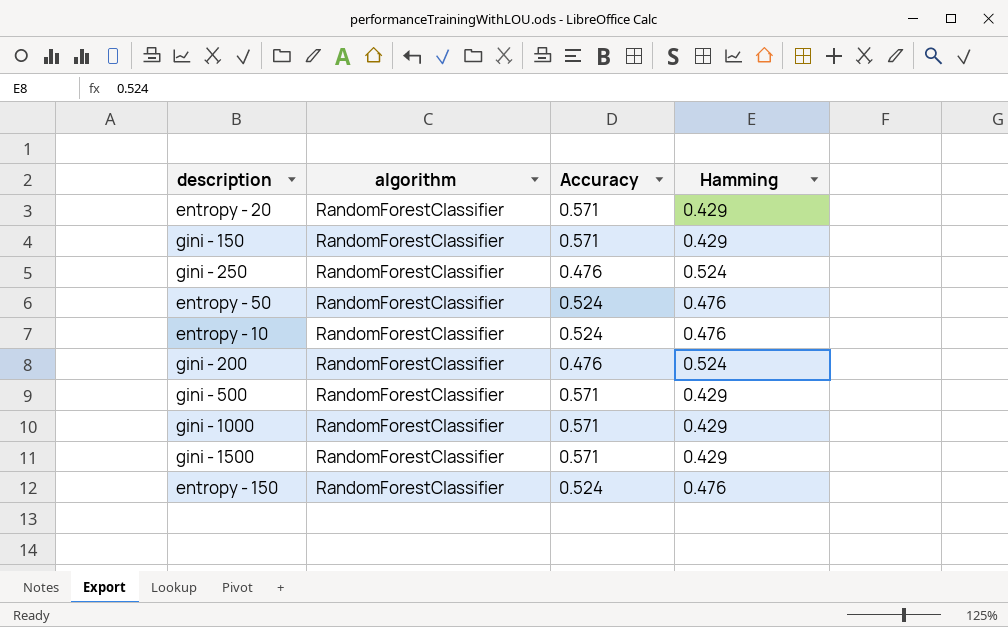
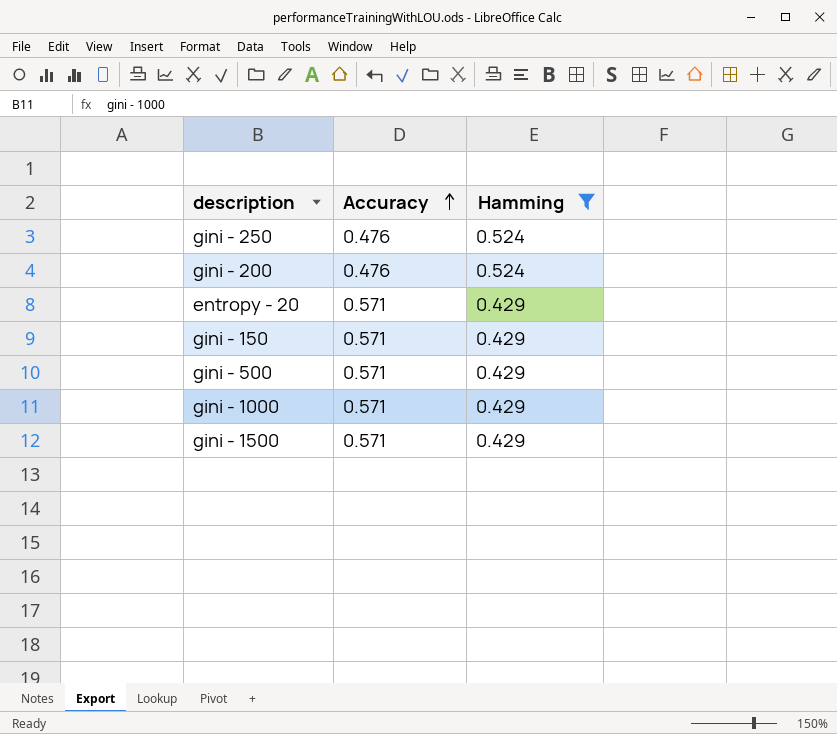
filter: none -> Hamming != 0.476
row order: none -> Accuracy ascending
column algorithm | position: 2 -> none

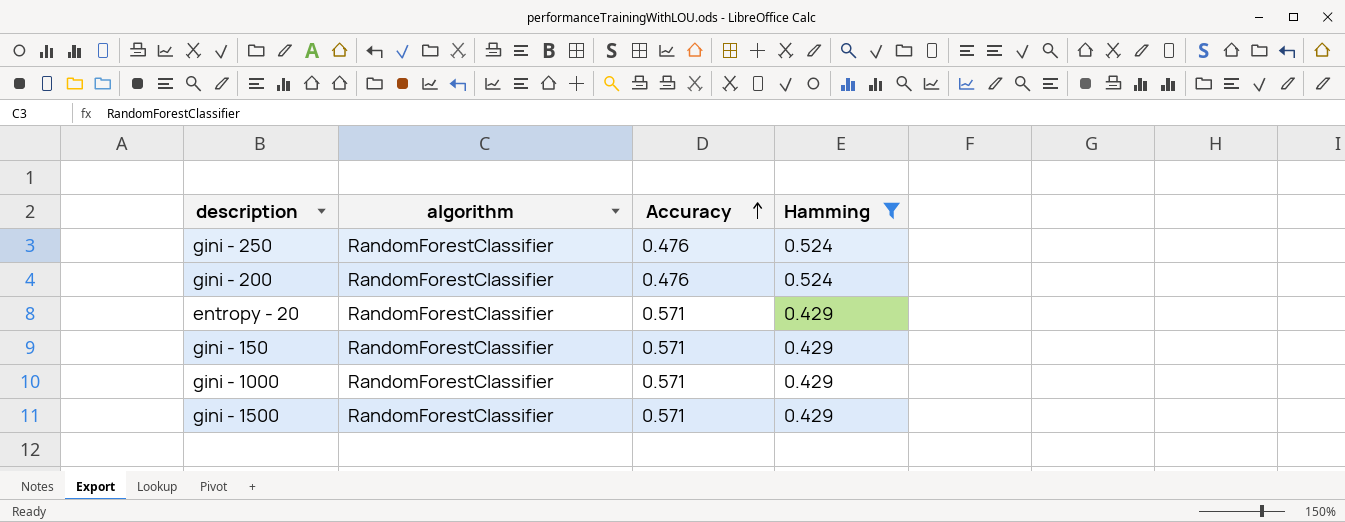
column algorithm | position: none -> 2
row gini - 500: 0.571 | 0.429 -> none

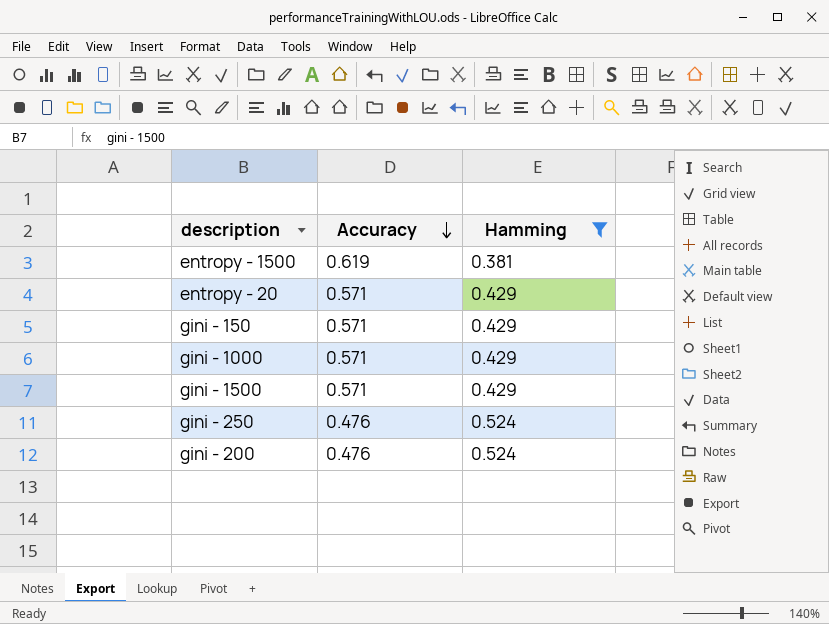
row order: Accuracy ascending -> Accuracy descending
column algorithm | position: 2 -> none
row entropy - 1500: none -> 0.619 | 0.381

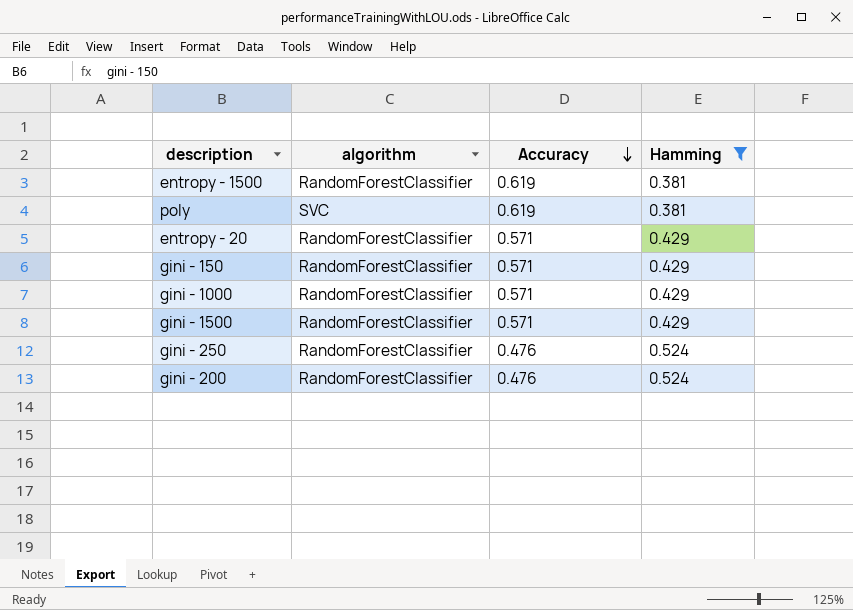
column algorithm | position: none -> 2
row poly: none -> SVC | 0.619 | 0.381

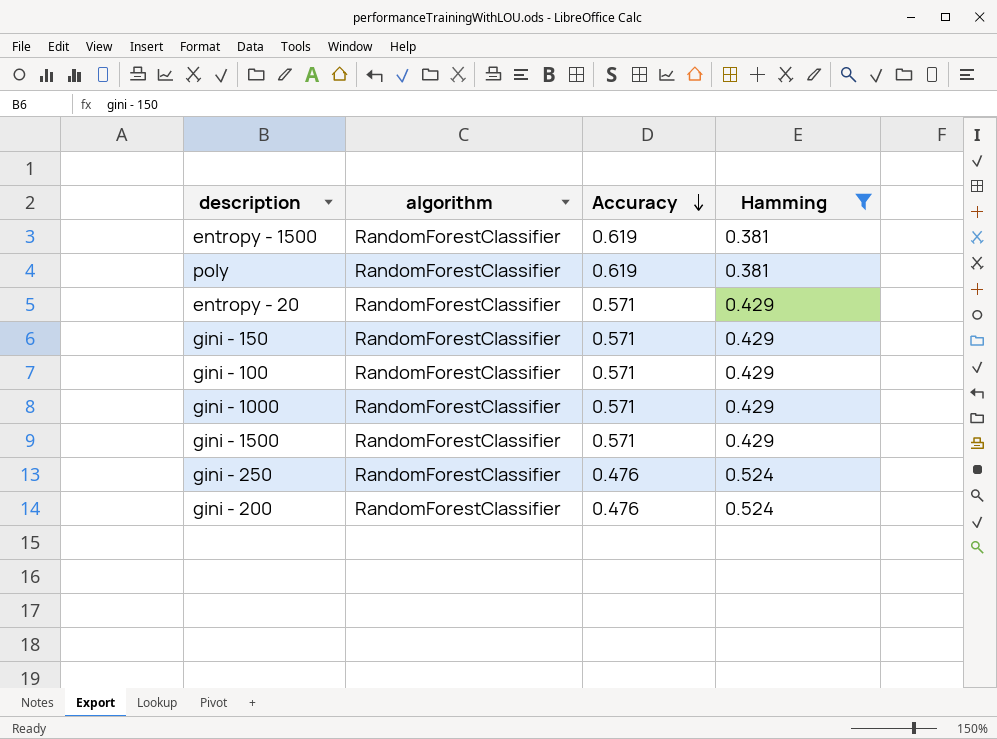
poly | algorithm: SVC -> RandomForestClassifier
row gini - 100: none -> RandomForestClassifier | 0.571 | 0.429

